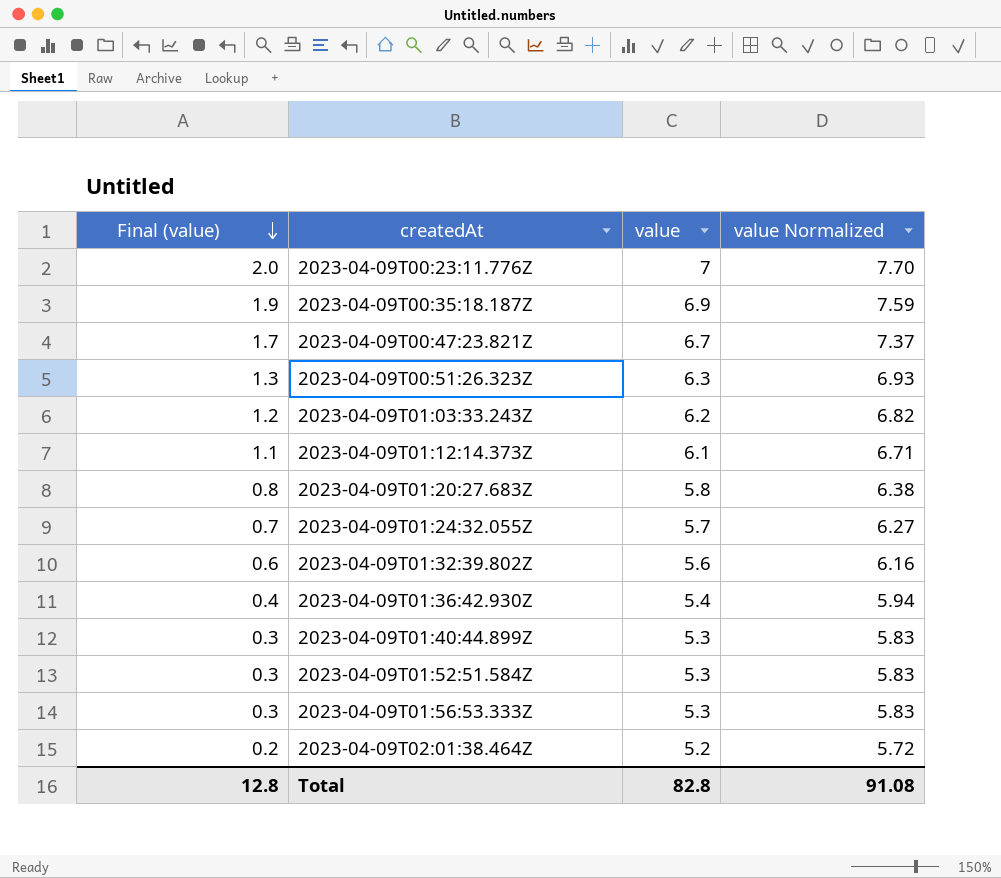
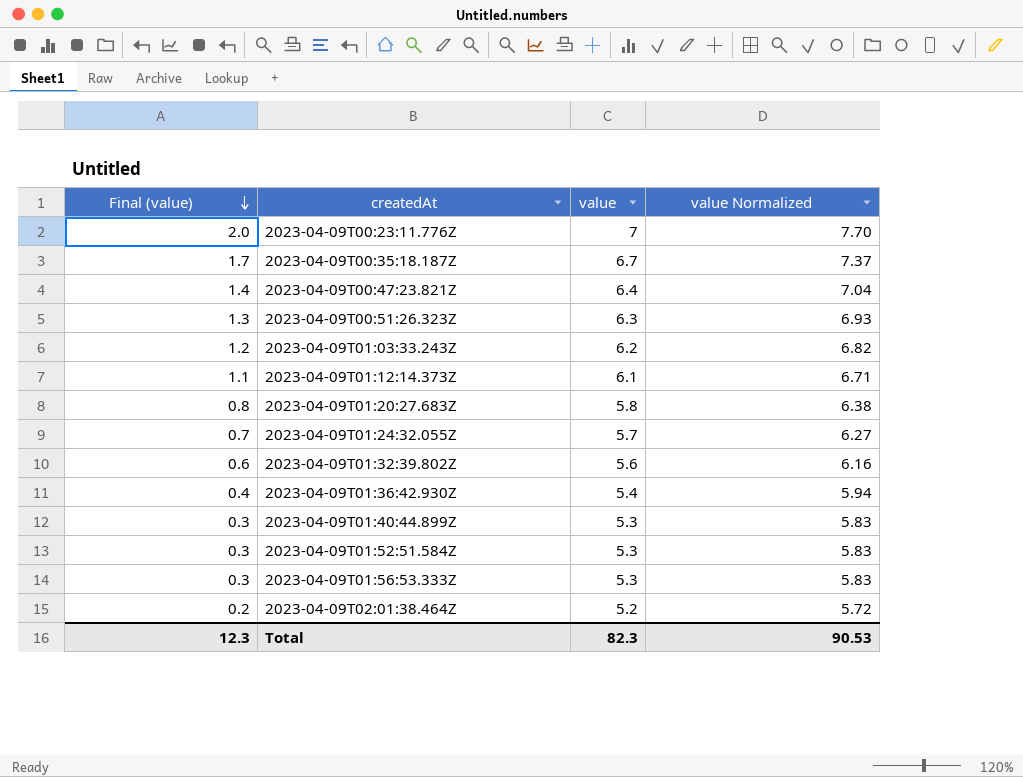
2023-04-09T00:35:18.187Z | Final (value): 1.9 -> 1.7
2023-04-09T00:35:18.187Z | value: 6.9 -> 6.7
2023-04-09T00:35:18.187Z | value Normalized: 7.59 -> 7.37
2023-04-09T00:47:23.821Z | Final (value): 1.7 -> 1.4
2023-04-09T00:47:23.821Z | value: 6.7 -> 6.4
2023-04-09T00:47:23.821Z | value Normalized: 7.37 -> 7.04
Total | Final (value): 12.8 -> 12.3
Total | value: 82.8 -> 82.3
Total | value Normalized: 91.08 -> 90.53

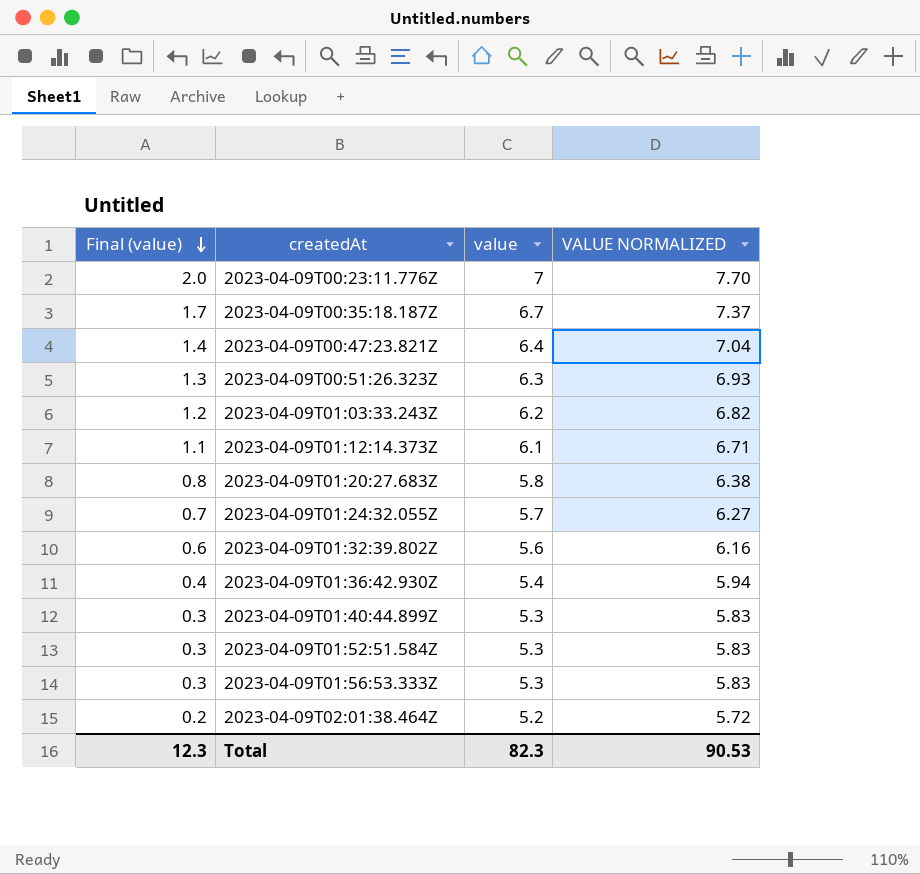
column name: value Normalized -> VALUE NORMALIZED

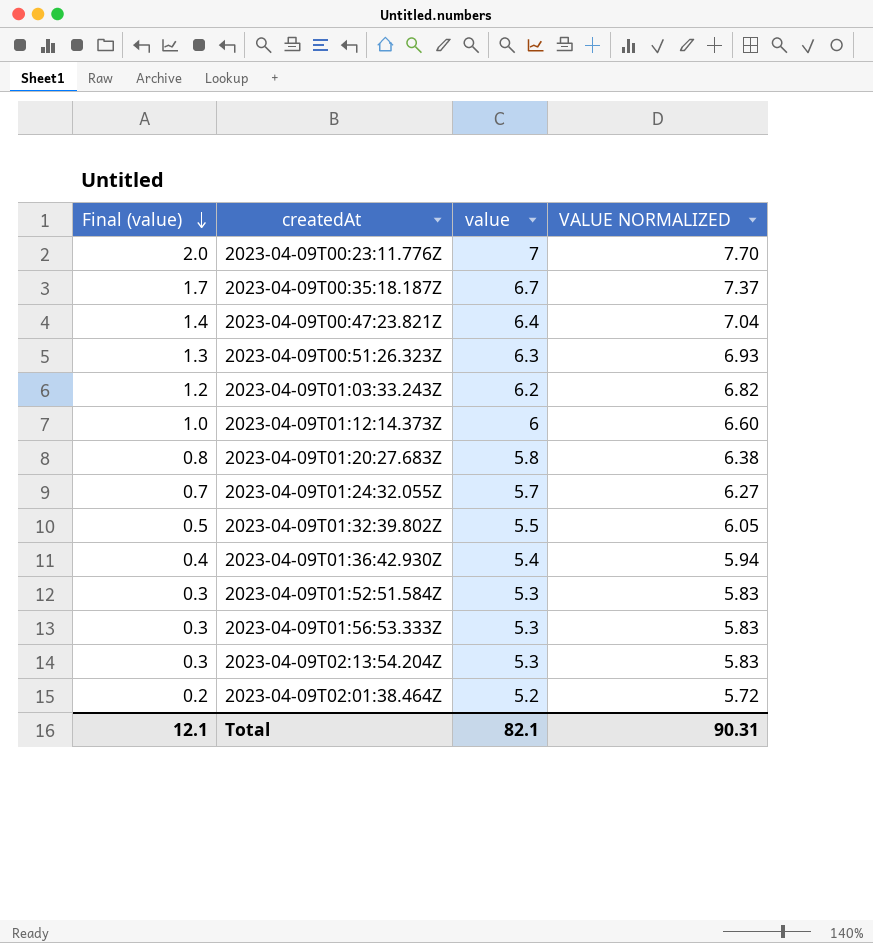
row 2023-04-09T01:40:44.899Z: 0.3 | 5.3 | 5.83 -> none
2023-04-09T01:12:14.373Z | Final (value): 1.1 -> 1.0
2023-04-09T01:12:14.373Z | value: 6.1 -> 6
2023-04-09T01:12:14.373Z | VALUE NORMALIZED: 6.71 -> 6.60
2023-04-09T01:32:39.802Z | Final (value): 0.6 -> 0.5
2023-04-09T01:32:39.802Z | value: 5.6 -> 5.5
2023-04-09T01:32:39.802Z | VALUE NORMALIZED: 6.16 -> 6.05
row 2023-04-09T02:13:54.204Z: none -> 0.3 | 5.3 | 5.83
Total | Final (value): 12.3 -> 12.1
Total | value: 82.3 -> 82.1
Total | VALUE NORMALIZED: 90.53 -> 90.31

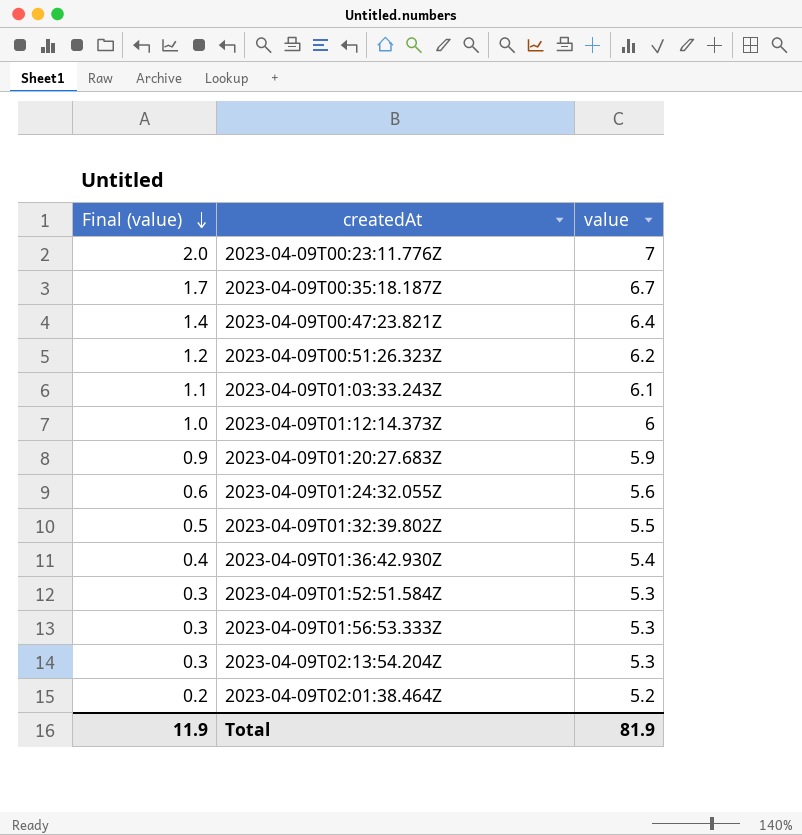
column VALUE NORMALIZED | formula: [value] * 1.1 -> none
2023-04-09T00:51:26.323Z | Final (value): 1.3 -> 1.2
2023-04-09T00:51:26.323Z | value: 6.3 -> 6.2
2023-04-09T01:03:33.243Z | Final (value): 1.2 -> 1.1
2023-04-09T01:03:33.243Z | value: 6.2 -> 6.1
2023-04-09T01:20:27.683Z | Final (value): 0.8 -> 0.9
2023-04-09T01:20:27.683Z | value: 5.8 -> 5.9
2023-04-09T01:24:32.055Z | Final (value): 0.7 -> 0.6
2023-04-09T01:24:32.055Z | value: 5.7 -> 5.6
Total | Final (value): 12.1 -> 11.9
Total | value: 82.1 -> 81.9

